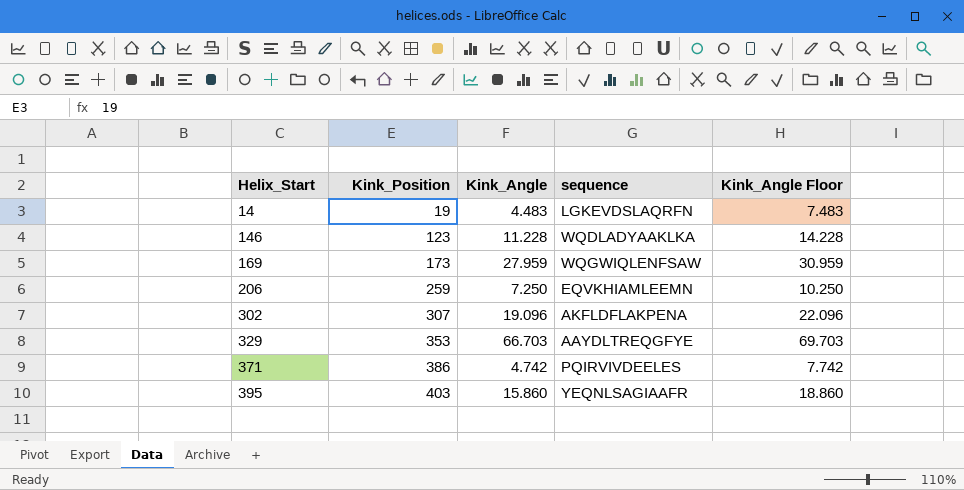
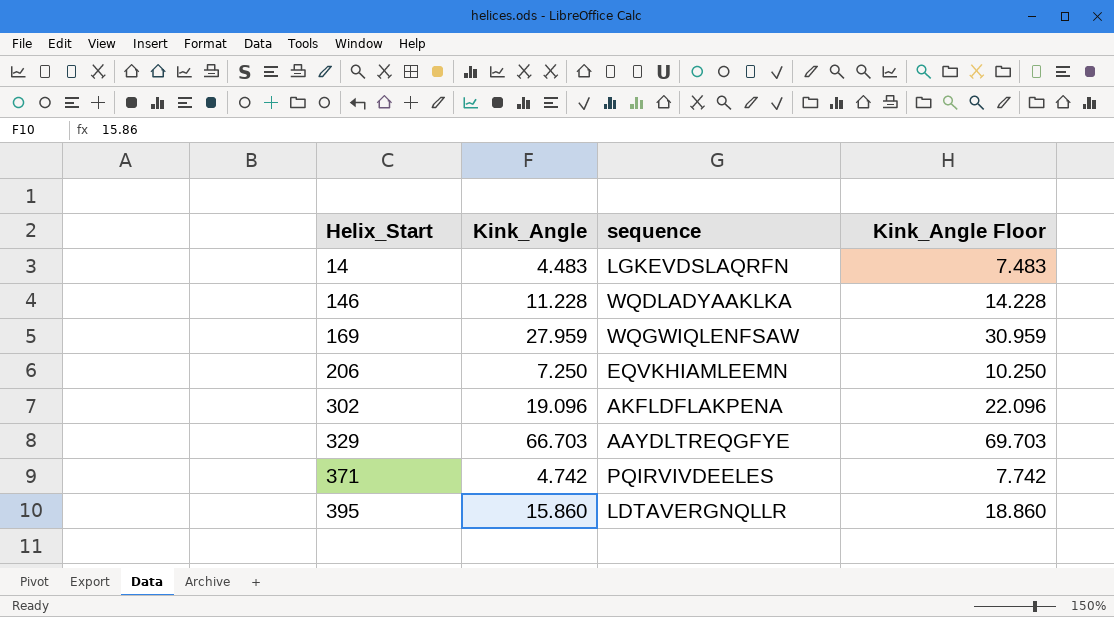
column Kink_Position | position: 2 -> none
395 | sequence: YEQNLSAGIAAFR -> LDTAVERGNQLLR

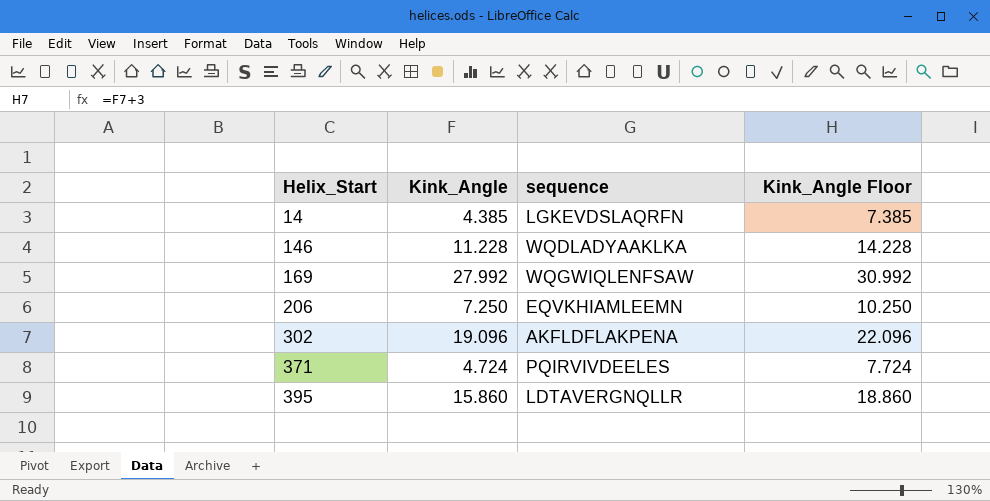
row 329: 66.703 | AAYDLTREQGFYE | 69.703 -> none
14 | Kink_Angle: 4.483 -> 4.385
14 | Kink_Angle Floor: 7.483 -> 7.385
169 | Kink_Angle: 27.959 -> 27.992
169 | Kink_Angle Floor: 30.959 -> 30.992
371 | Kink_Angle: 4.742 -> 4.724
371 | Kink_Angle Floor: 7.742 -> 7.724

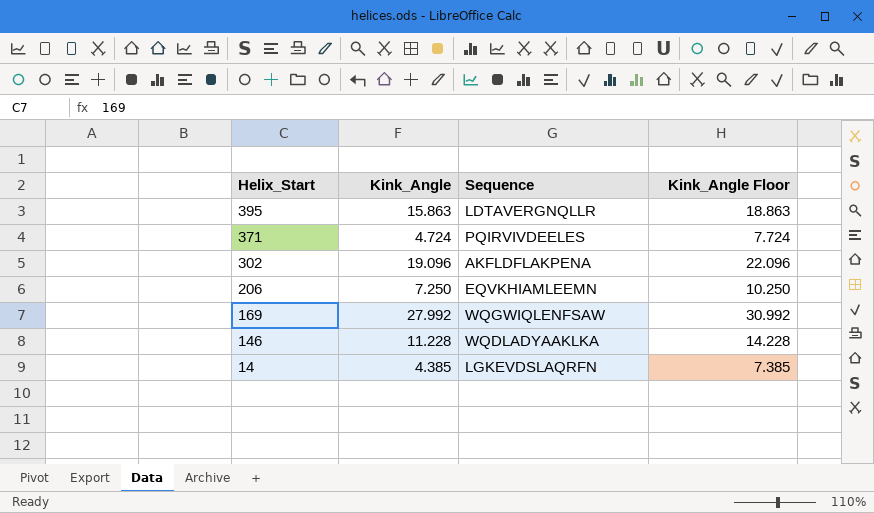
row order: Helix_Start ascending -> Helix_Start descending
column name: sequence -> Sequence
395 | Kink_Angle: 15.860 -> 15.863
395 | Kink_Angle Floor: 18.860 -> 18.863

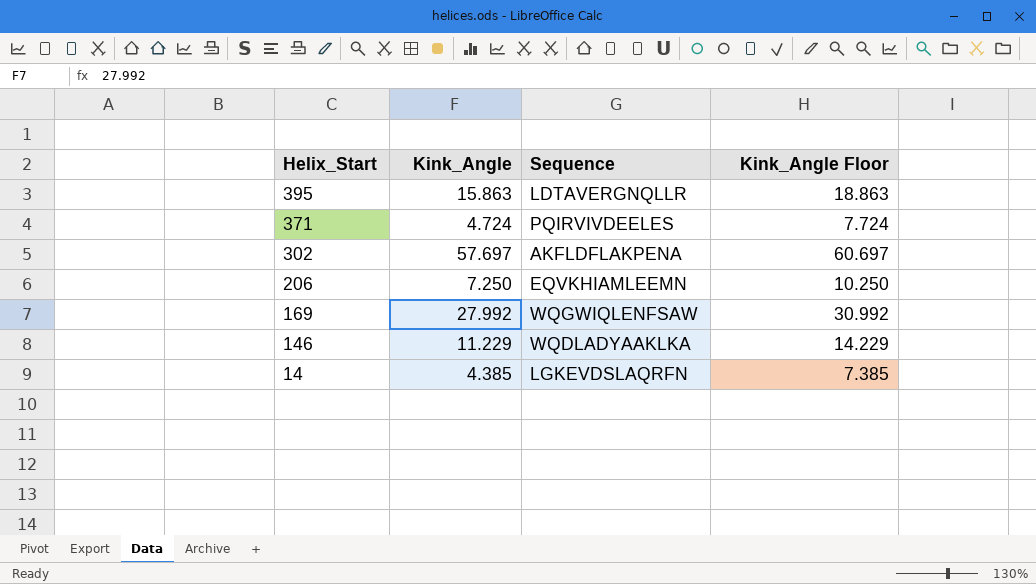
302 | Kink_Angle: 19.096 -> 57.697
302 | Kink_Angle Floor: 22.096 -> 60.697
146 | Kink_Angle: 11.228 -> 11.229
146 | Kink_Angle Floor: 14.228 -> 14.229

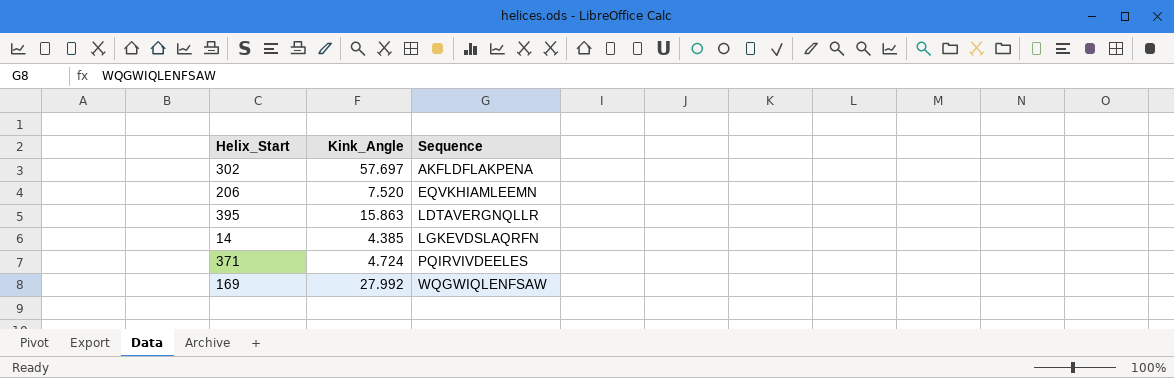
row order: Helix_Start descending -> Sequence ascending
column Kink_Angle Floor | formula: [Kink_Angle] + 3 -> none
row 146: 11.229 | WQDLADYAAKLKA | 14.229 -> none
206 | Kink_Angle: 7.250 -> 7.520

